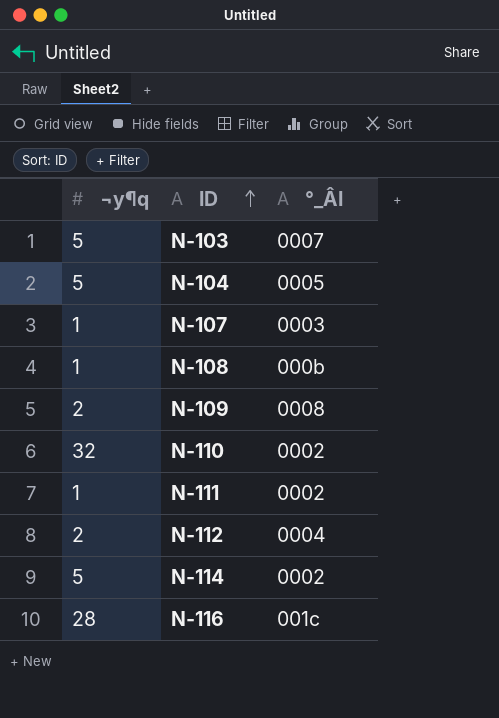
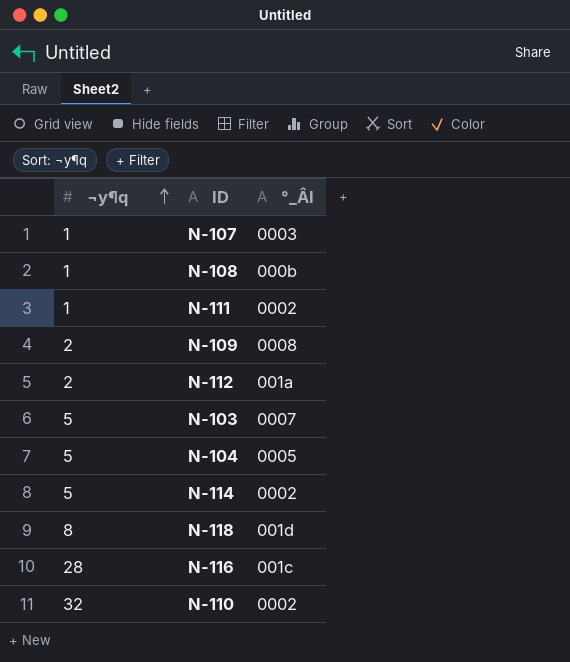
row order: ID ascending -> ¬y¶q ascending
N-112 | °_ÂI: 0004 -> 001a
row N-118: none -> 8 | 001d

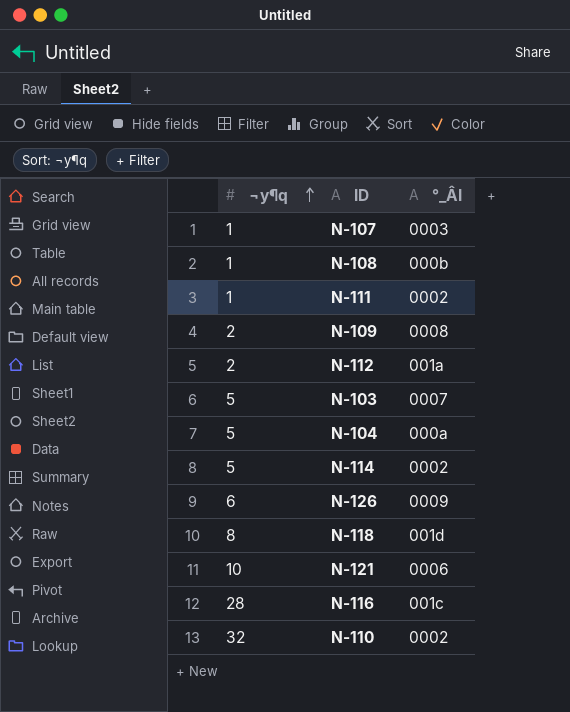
N-104 | °_ÂI: 0005 -> 000a
row N-126: none -> 6 | 0009
row N-121: none -> 10 | 0006

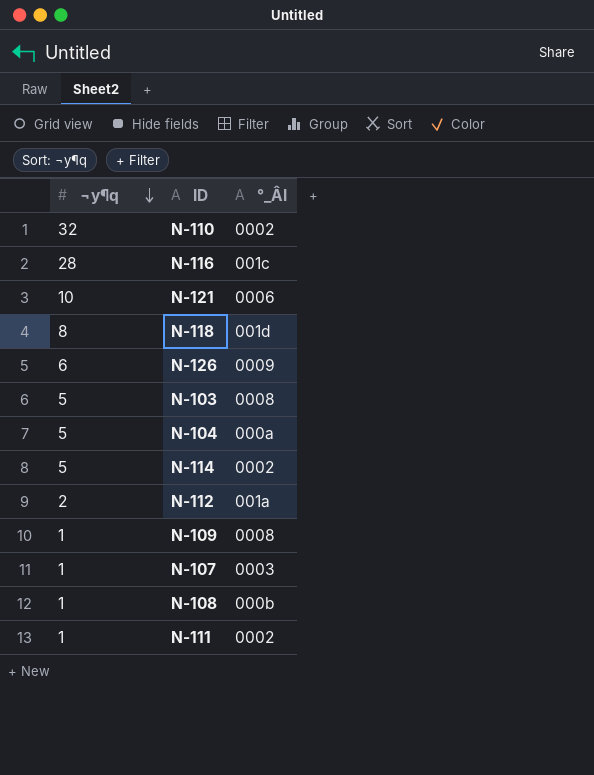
row order: ¬y¶q ascending -> ¬y¶q descending
N-103 | °_ÂI: 0007 -> 0008
N-109 | ¬y¶q: 2 -> 1

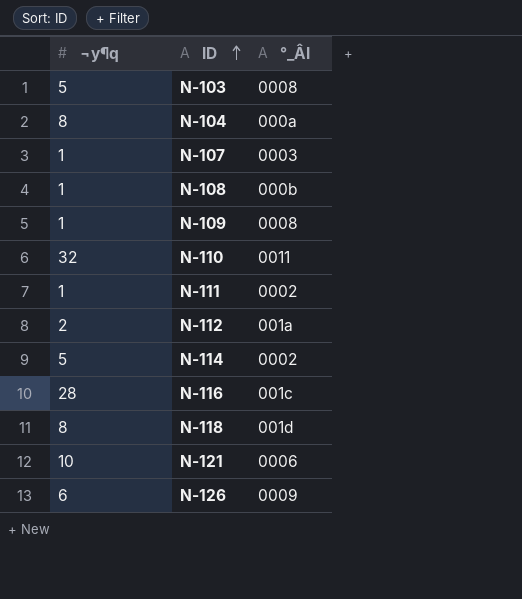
row order: ¬y¶q descending -> ID ascending
N-104 | ¬y¶q: 5 -> 8
N-110 | °_ÂI: 0002 -> 0011

